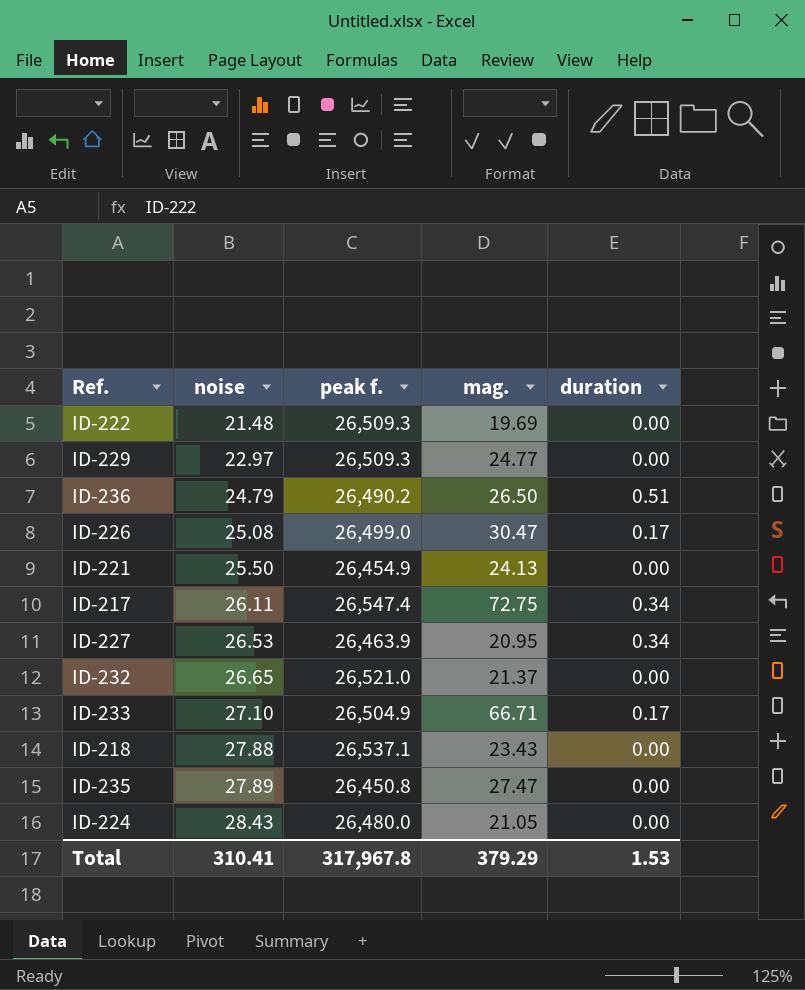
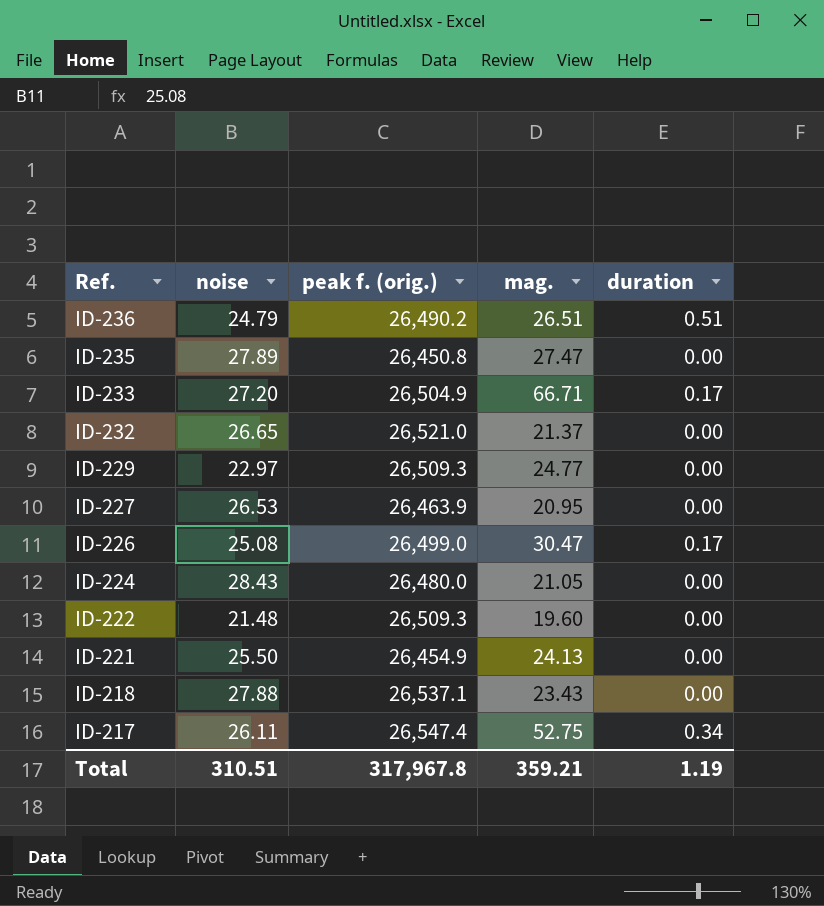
row order: noise ascending -> Ref. descending
column name: peak f. -> peak f. (orig.)
ID-236 | mag.: 26.50 -> 26.51
ID-233 | noise: 27.10 -> 27.20
ID-227 | duration: 0.34 -> 0.00
ID-222 | mag.: 19.69 -> 19.60
ID-217 | mag.: 72.75 -> 52.75
Total | noise: 310.41 -> 310.51
Total | mag.: 379.29 -> 359.21
Total | duration: 1.53 -> 1.19

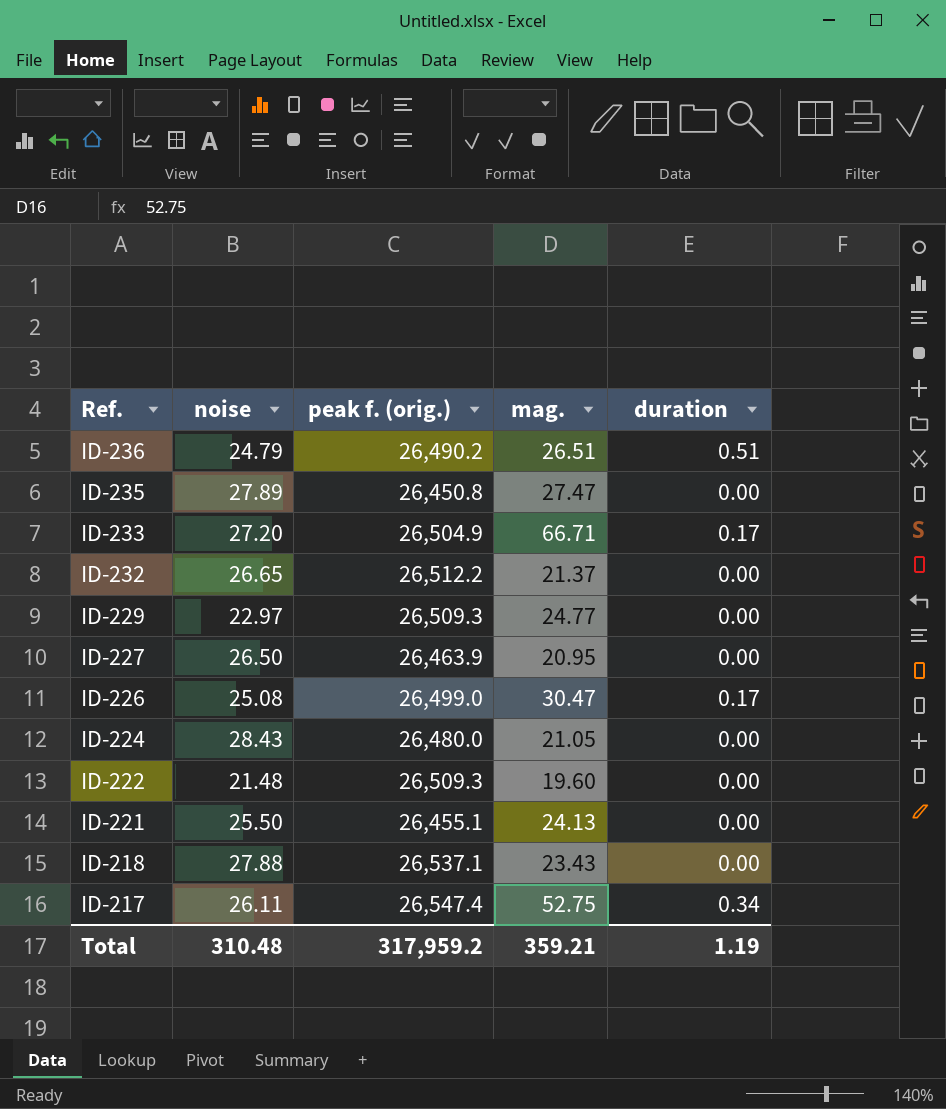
ID-232 | peak f. (orig.): 26,521.0 -> 26,512.2
ID-227 | noise: 26.53 -> 26.50
ID-221 | peak f. (orig.): 26,454.9 -> 26,455.1
Total | noise: 310.51 -> 310.48
Total | peak f. (orig.): 317,967.8 -> 317,959.2

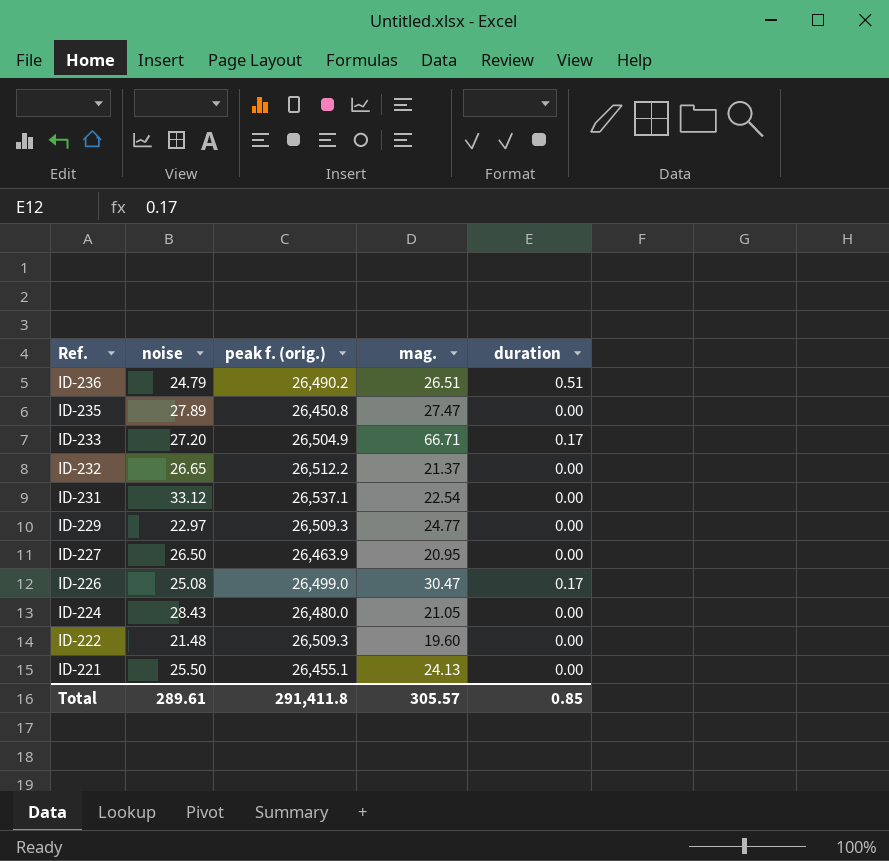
row ID-218: 27.88 | 26,537.1 | 23.43 | 0.00 -> none
row ID-217: 26.11 | 26,547.4 | 52.75 | 0.34 -> none
row ID-231: none -> 33.12 | 26,537.1 | 22.54 | 0.00
Total | noise: 310.48 -> 289.61
Total | peak f. (orig.): 317,959.2 -> 291,411.8
Total | mag.: 359.21 -> 305.57
Total | duration: 1.19 -> 0.85

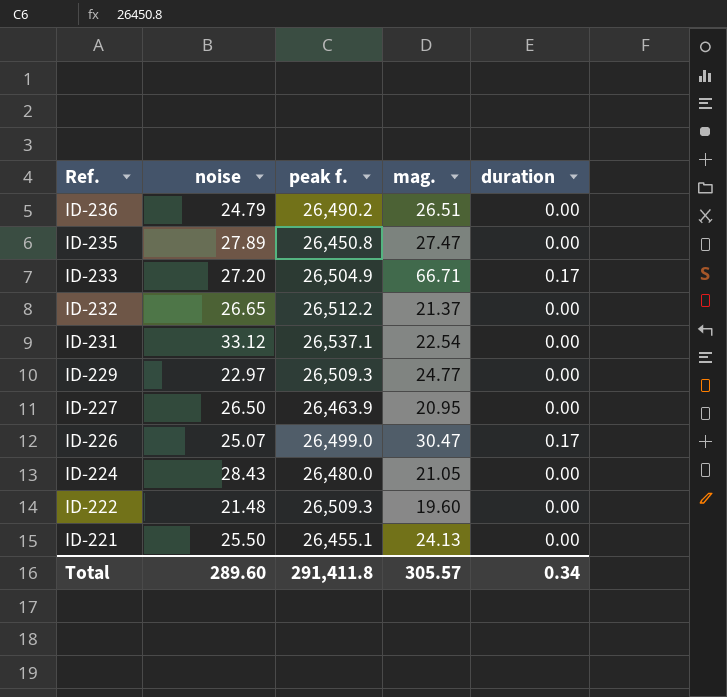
column name: peak f. (orig.) -> peak f.
ID-236 | duration: 0.51 -> 0.00
ID-226 | noise: 25.08 -> 25.07
Total | noise: 289.61 -> 289.60
Total | duration: 0.85 -> 0.34

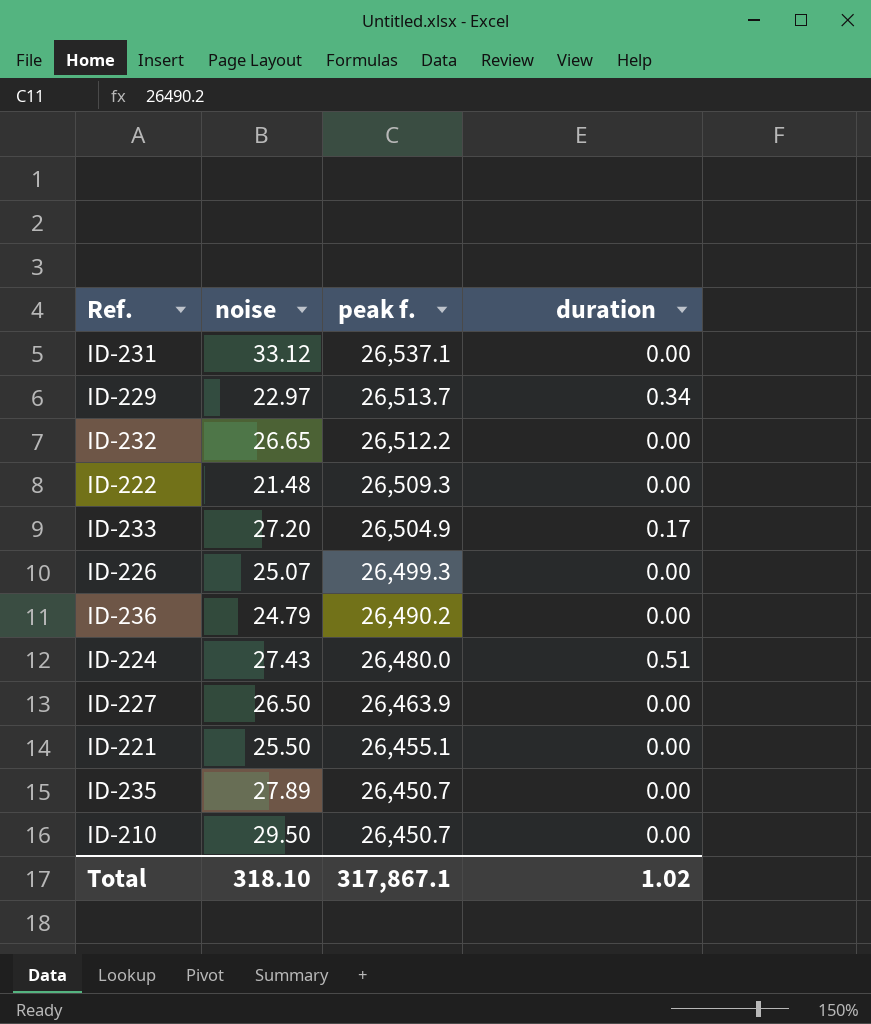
row order: Ref. descending -> peak f. descending
column mag. | position: 4 -> none
ID-229 | peak f.: 26,509.3 -> 26,513.7
ID-229 | duration: 0.00 -> 0.34
ID-226 | peak f.: 26,499.0 -> 26,499.3
ID-226 | duration: 0.17 -> 0.00
ID-224 | noise: 28.43 -> 27.43
ID-224 | duration: 0.00 -> 0.51
ID-235 | peak f.: 26,450.8 -> 26,450.7
row ID-210: none -> 29.50 | 26,450.7 | 0.00
Total | noise: 289.60 -> 318.10
Total | peak f.: 291,411.8 -> 317,867.1
Total | duration: 0.34 -> 1.02

